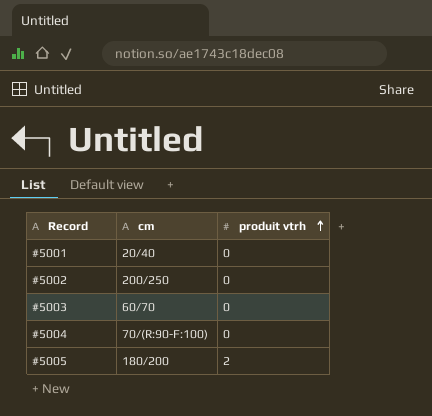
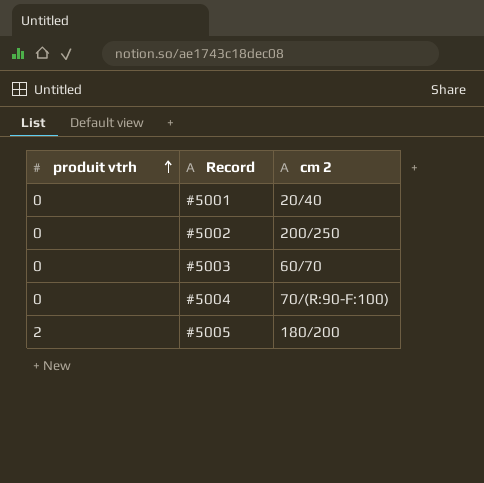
column produit vtrh | position: 3 -> 1
column name: cm -> cm 2

